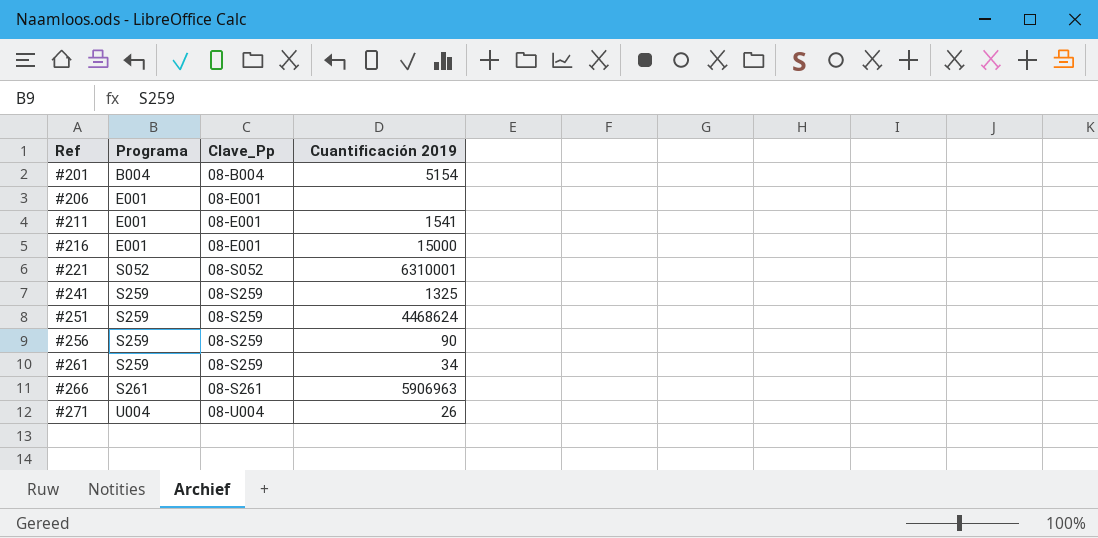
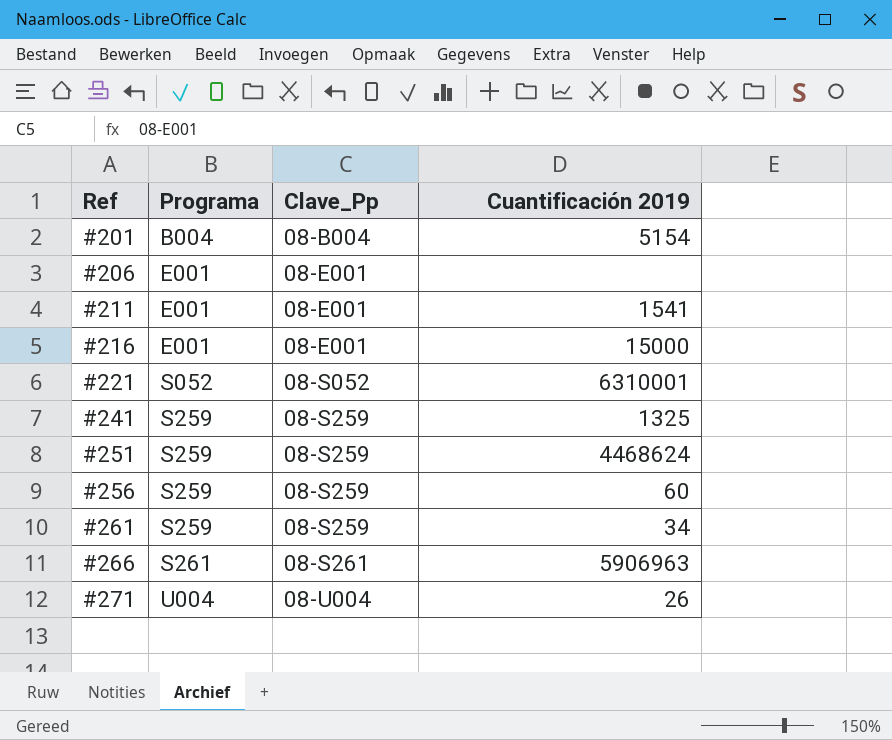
#256 | Cuantificación 2019: 90 -> 60

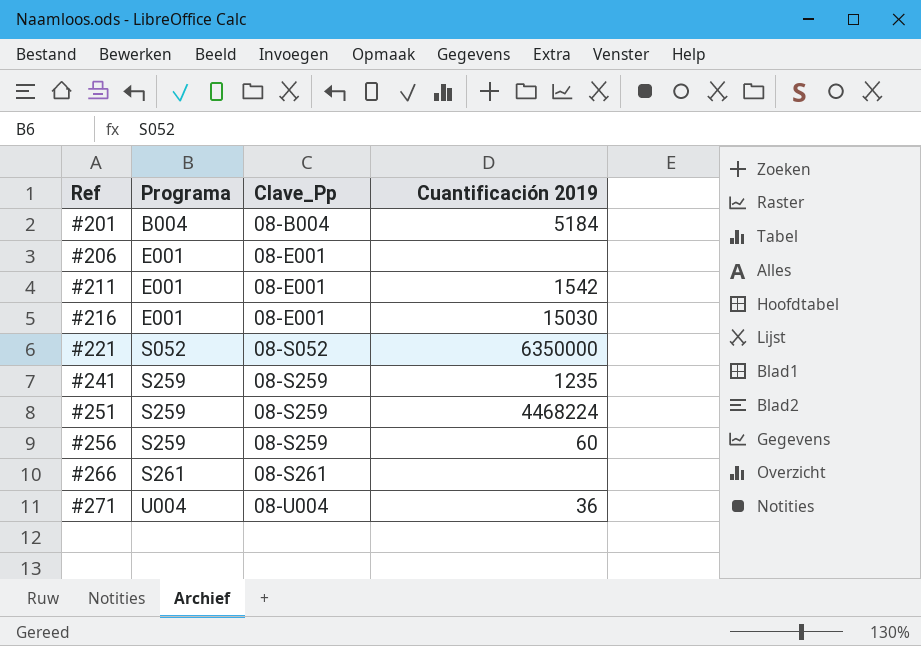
row #261: S259 | 08-S259 | 34 -> none
#201 | Cuantificación 2019: 5154 -> 5184
#211 | Cuantificación 2019: 1541 -> 1542
#216 | Cuantificación 2019: 15000 -> 15030
#221 | Cuantificación 2019: 6310001 -> 6350000
#241 | Cuantificación 2019: 1325 -> 1235
#251 | Cuantificación 2019: 4468624 -> 4468224
#266 | Cuantificación 2019: 5906963 -> none
#271 | Cuantificación 2019: 26 -> 36

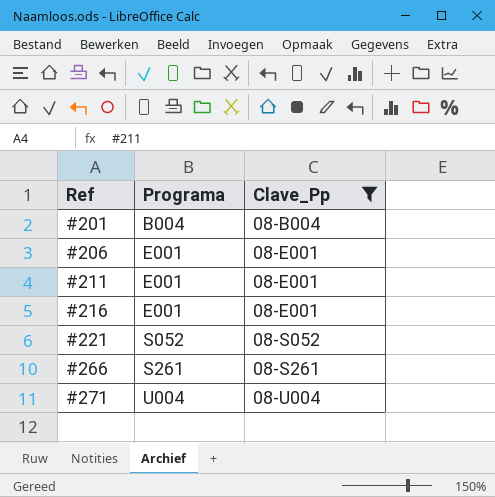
filter: none -> Clave_Pp != 08-S259
column Cuantificación 2019 | position: 4 -> none

